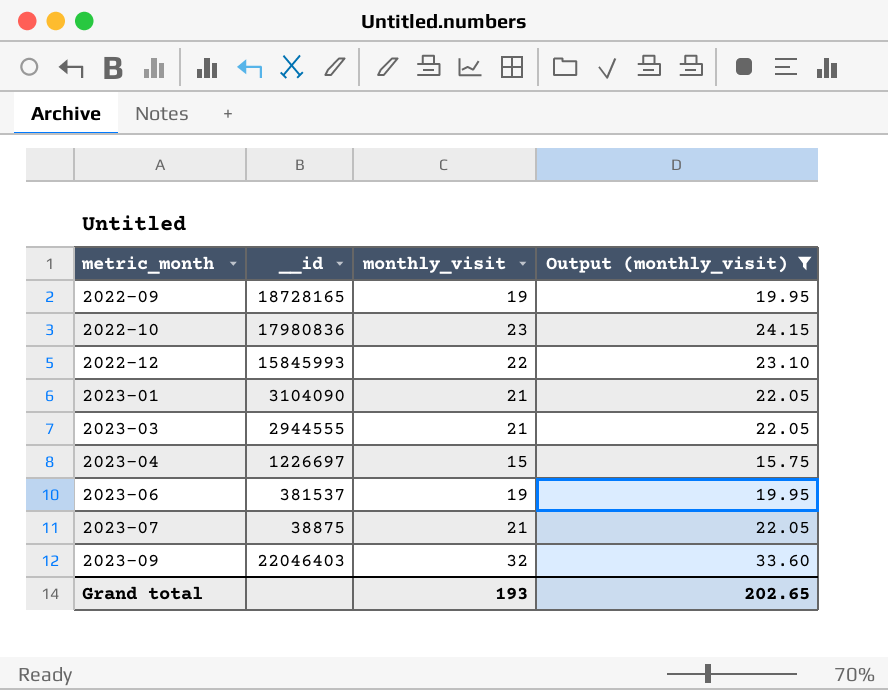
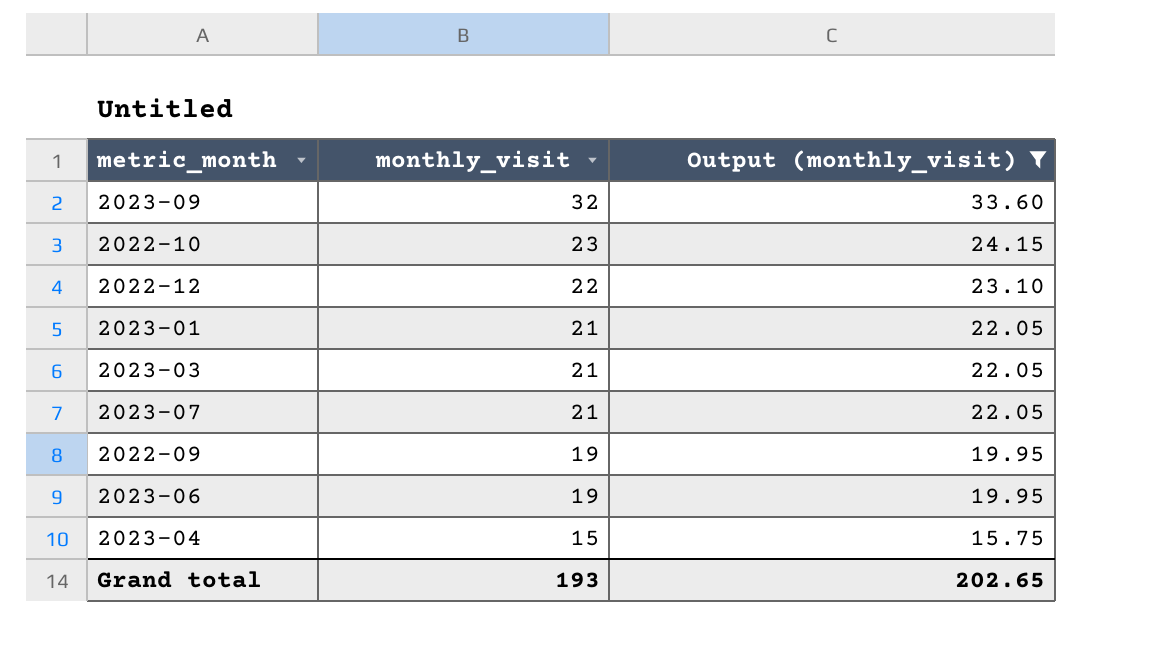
row order: metric_month ascending -> monthly_visit descending
column __id | position: 2 -> none

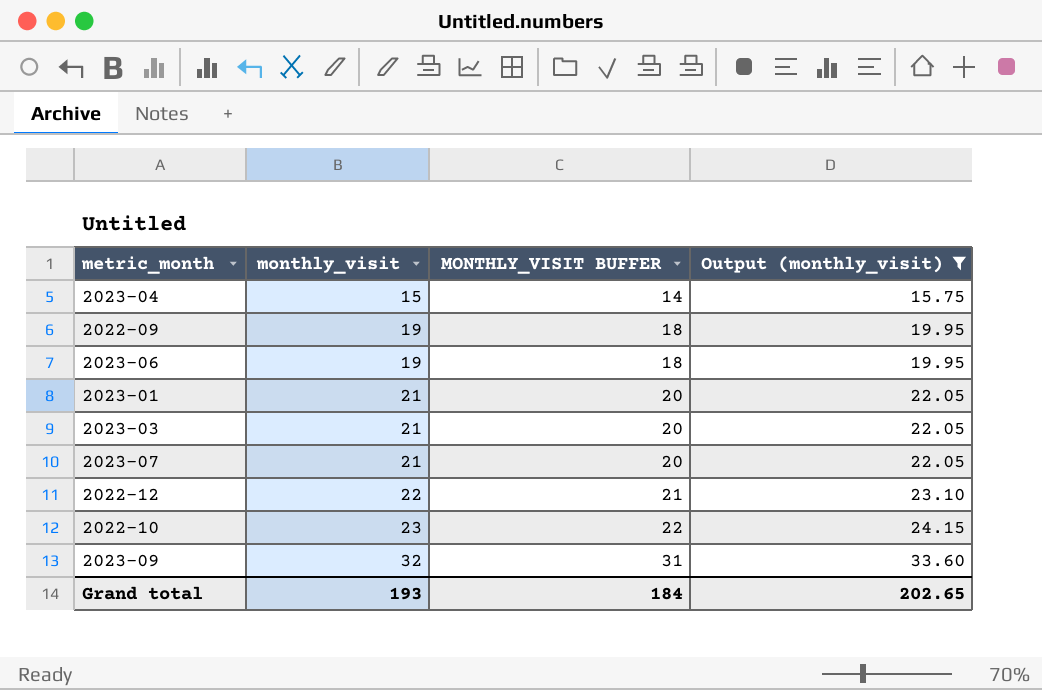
row order: monthly_visit descending -> monthly_visit ascending
column MONTHLY_VISIT BUFFER | formula: none -> [monthly_visit] - 1

